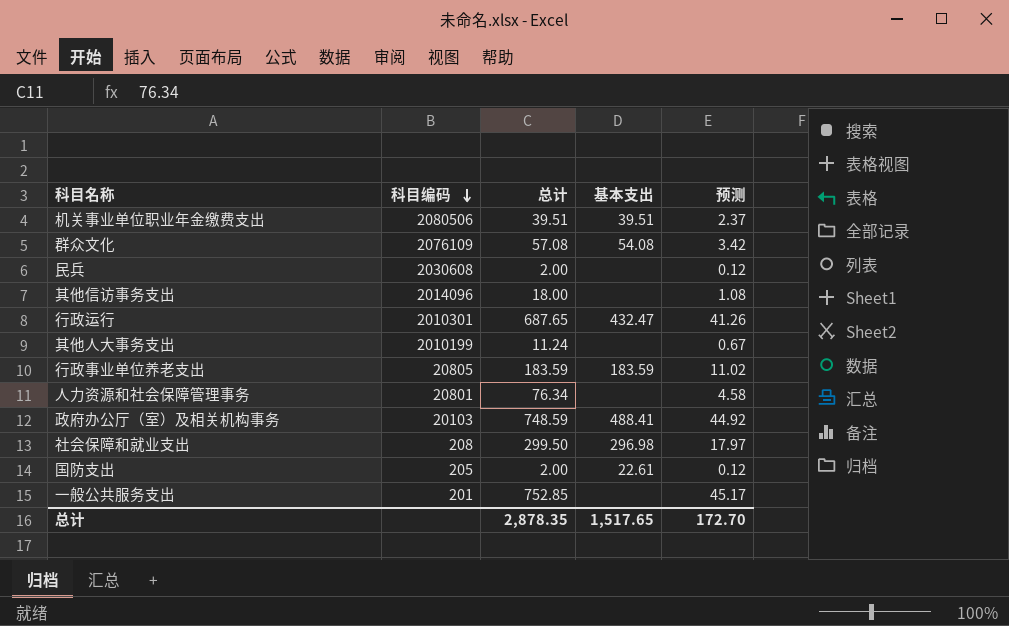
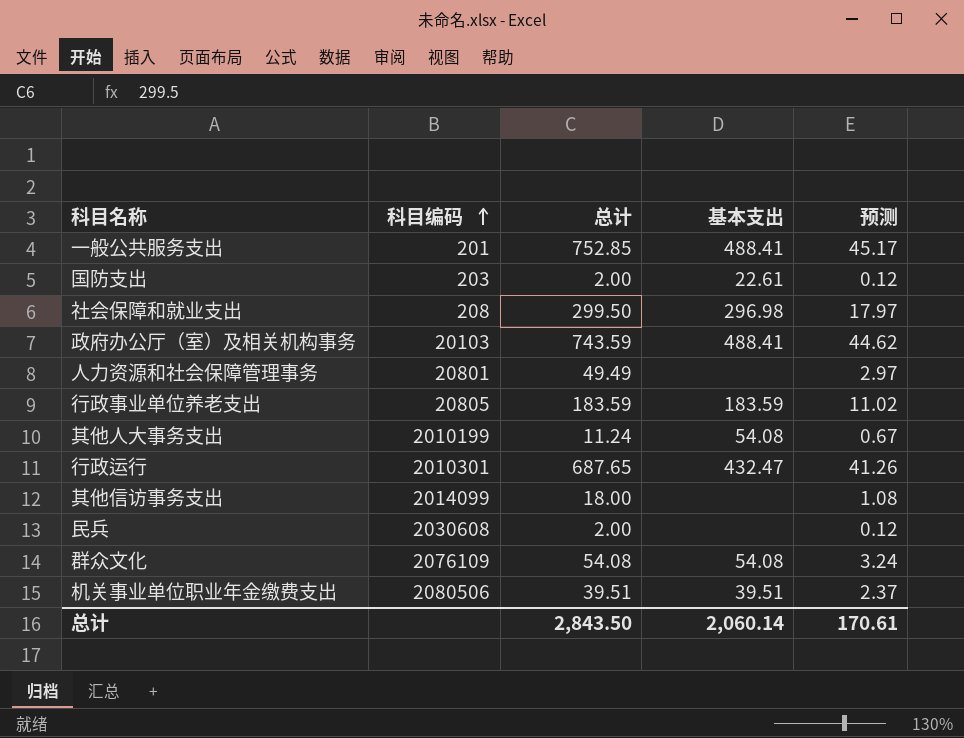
row order: 科目编码 descending -> 科目编码 ascending
一般公共服务支出 | 基本支出: none -> 488.41
国防支出 | 科目编码: 205 -> 203
政府办公厅（室）及相关机构事务 | 总计: 748.59 -> 743.59
政府办公厅（室）及相关机构事务 | 预测: 44.92 -> 44.62
人力资源和社会保障管理事务 | 总计: 76.34 -> 49.49
人力资源和社会保障管理事务 | 预测: 4.58 -> 2.97
其他人大事务支出 | 基本支出: none -> 54.08
其他信访事务支出 | 科目编码: 2014096 -> 2014099
群众文化 | 总计: 57.08 -> 54.08
群众文化 | 预测: 3.42 -> 3.24
总计 | 总计: 2,878.35 -> 2,843.50
总计 | 基本支出: 1,517.65 -> 2,060.14
总计 | 预测: 172.70 -> 170.61

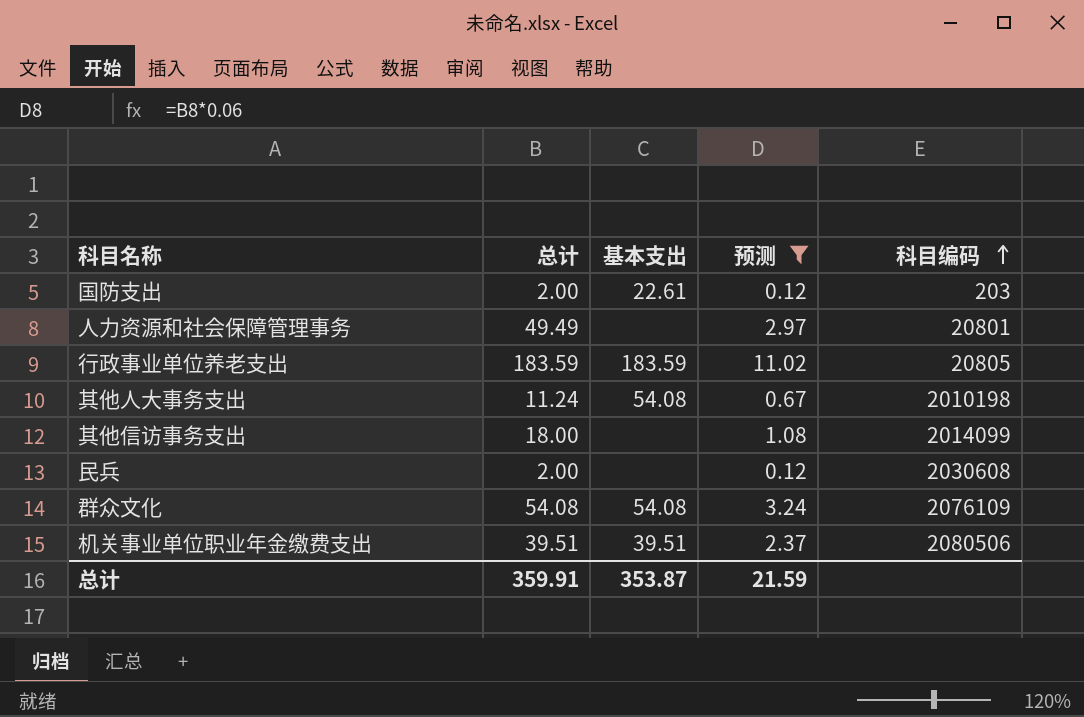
filter: none -> 预测 <= 11.02
column 科目编码 | position: 2 -> 5
其他人大事务支出 | 科目编码: 2010199 -> 2010198
总计 | 总计: 2,843.50 -> 359.91
总计 | 基本支出: 2,060.14 -> 353.87
总计 | 预测: 170.61 -> 21.59

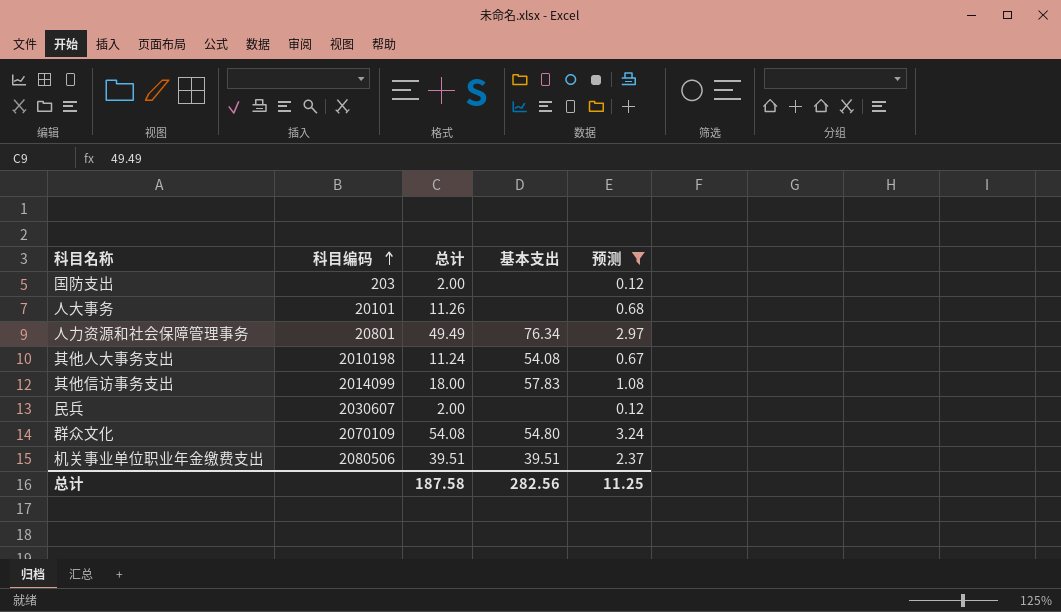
column 科目编码 | position: 5 -> 2
row 行政事业单位养老支出: 183.59 | 183.59 | 11.02 | 20805 -> none
国防支出 | 基本支出: 22.61 -> none
row 人大事务: none -> 20101 | 11.26 | none | 0.68
人力资源和社会保障管理事务 | 基本支出: none -> 76.34
其他信访事务支出 | 基本支出: none -> 57.83
民兵 | 科目编码: 2030608 -> 2030607
群众文化 | 科目编码: 2076109 -> 2070109
群众文化 | 基本支出: 54.08 -> 54.80
总计 | 总计: 359.91 -> 187.58
总计 | 基本支出: 353.87 -> 282.56
总计 | 预测: 21.59 -> 11.25

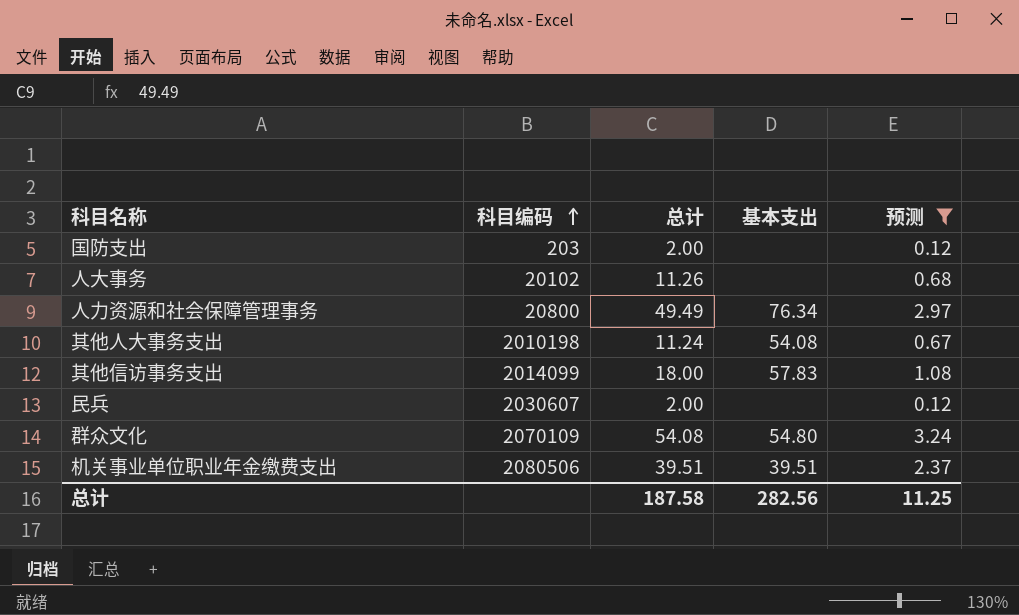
人大事务 | 科目编码: 20101 -> 20102
人力资源和社会保障管理事务 | 科目编码: 20801 -> 20800

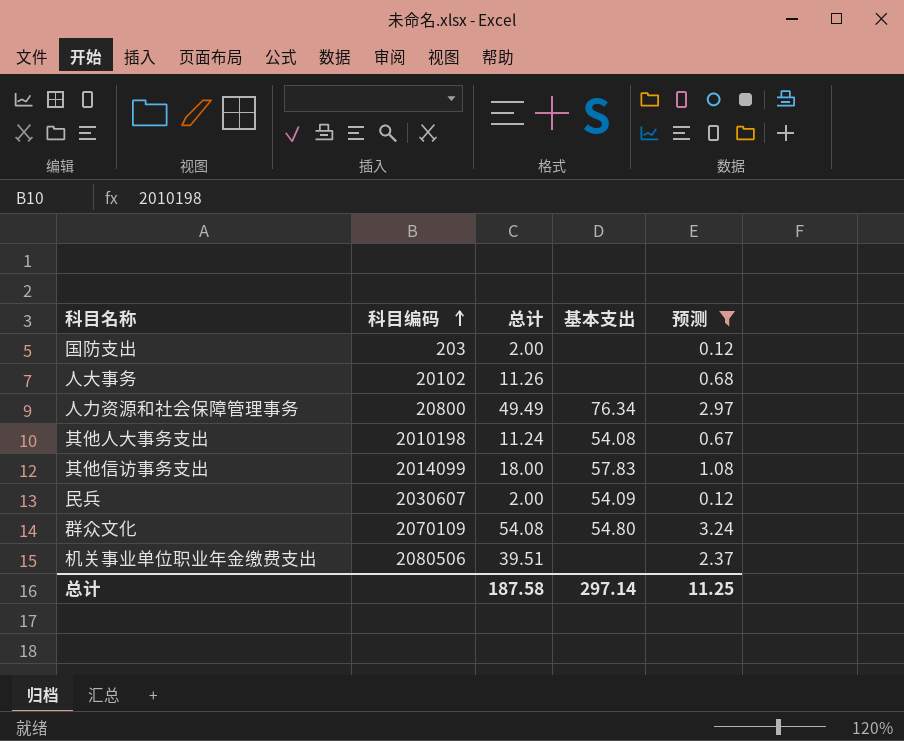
民兵 | 基本支出: none -> 54.09
机关事业单位职业年金缴费支出 | 基本支出: 39.51 -> none
总计 | 基本支出: 282.56 -> 297.14

